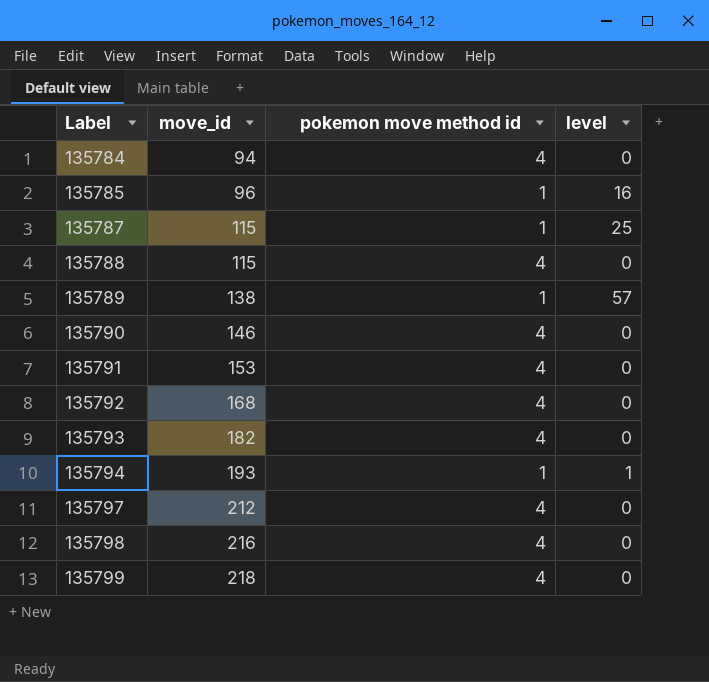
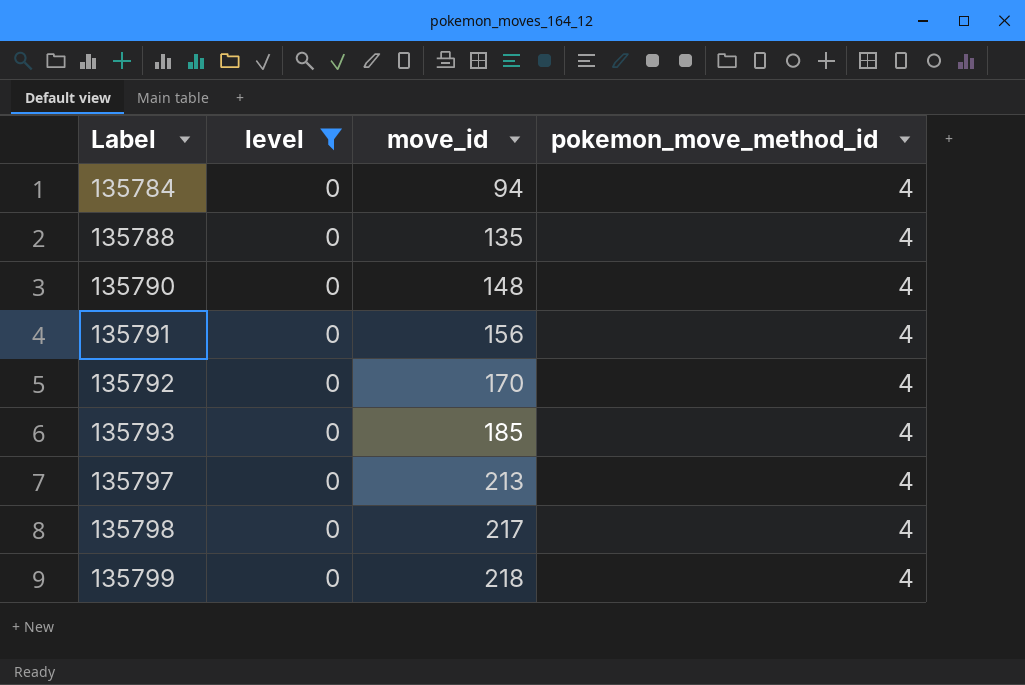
filter: none -> level = 0
column level | position: 4 -> 2
column name: pokemon move method id -> pokemon_move_method_id
135788 | move_id: 115 -> 135
135790 | move_id: 146 -> 148
135791 | move_id: 153 -> 156
135792 | move_id: 168 -> 170
135793 | move_id: 182 -> 185
135797 | move_id: 212 -> 213
135798 | move_id: 216 -> 217

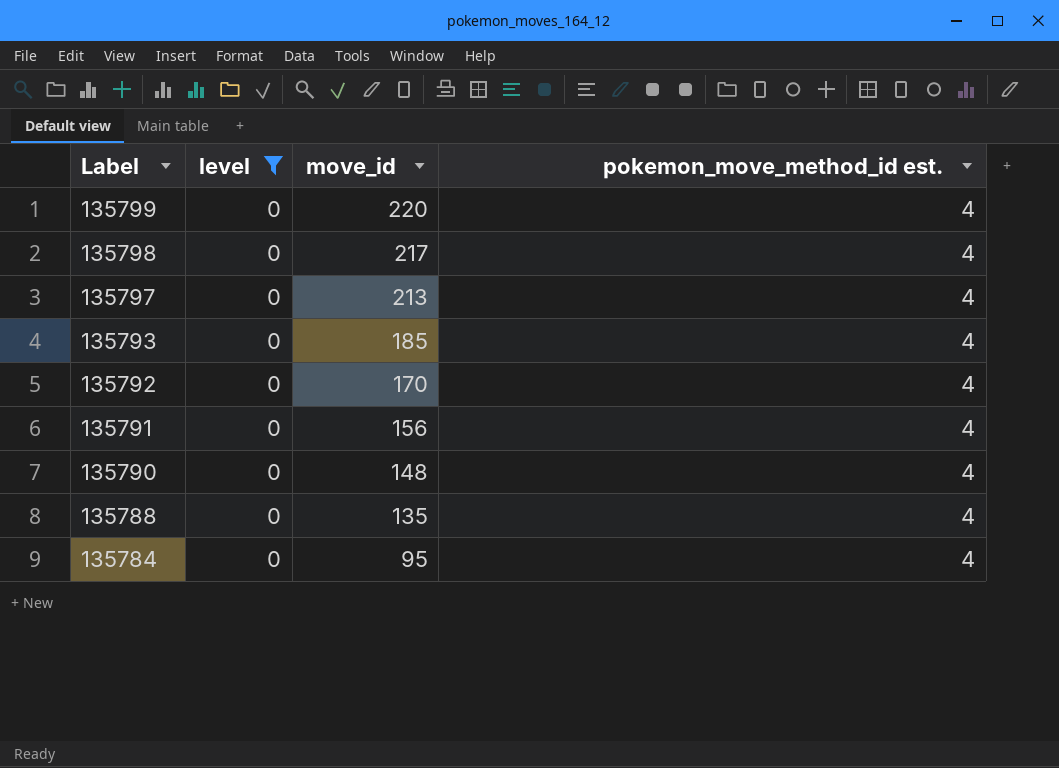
row order: Label ascending -> Label descending
column name: pokemon_move_method_id -> pokemon_move_method_id est.
135799 | move_id: 218 -> 220
135784 | move_id: 94 -> 95

